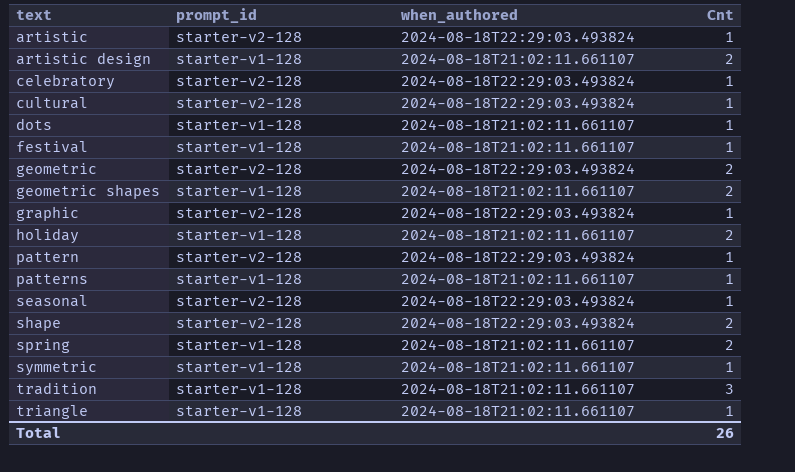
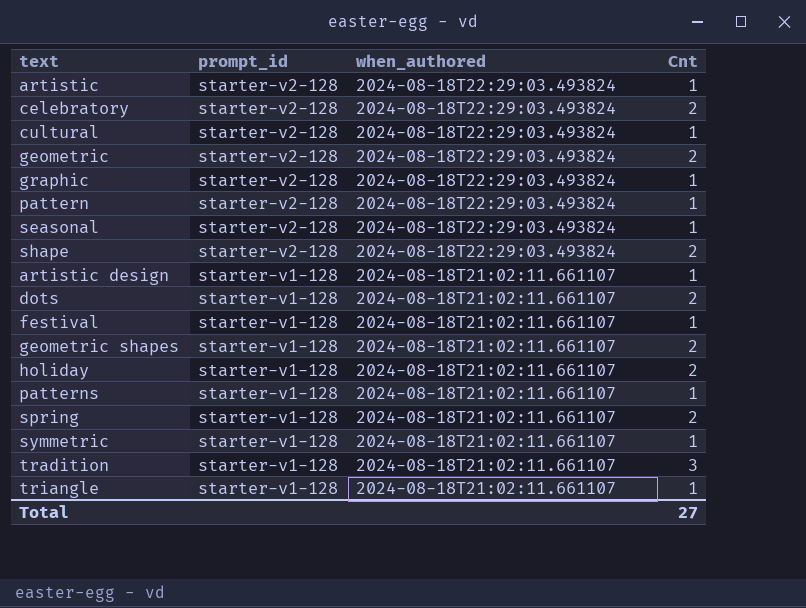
row order: text ascending -> prompt_id descending
celebratory | Cnt: 1 -> 2
artistic design | Cnt: 2 -> 1
dots | Cnt: 1 -> 2
Total | Cnt: 26 -> 27

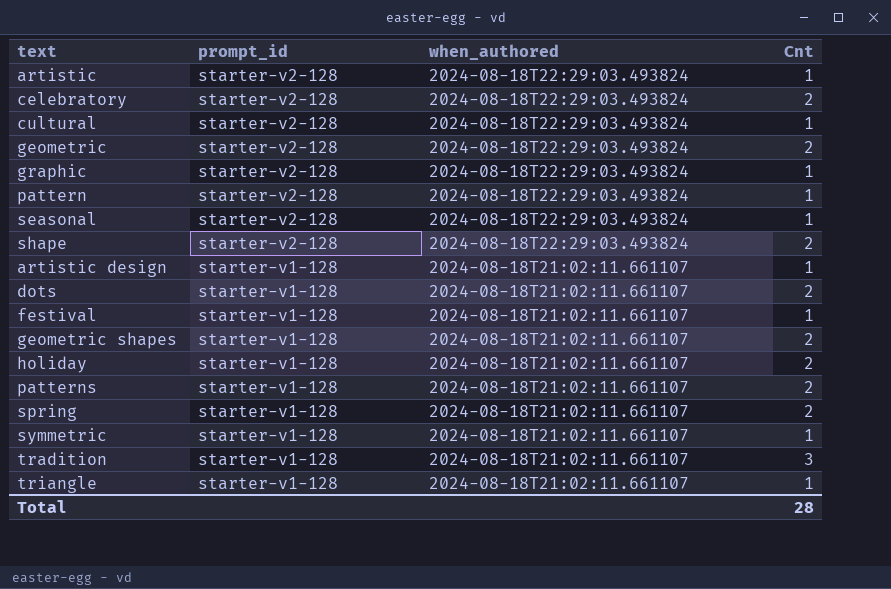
patterns | Cnt: 1 -> 2
Total | Cnt: 27 -> 28

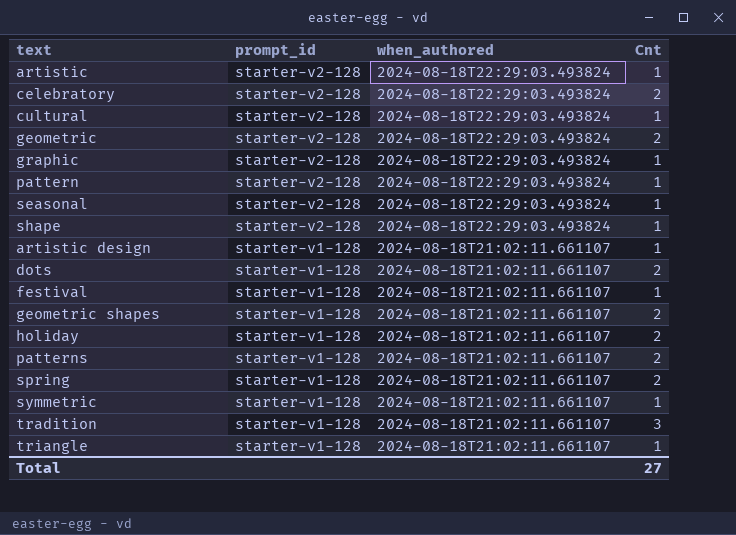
shape | Cnt: 2 -> 1
Total | Cnt: 28 -> 27

